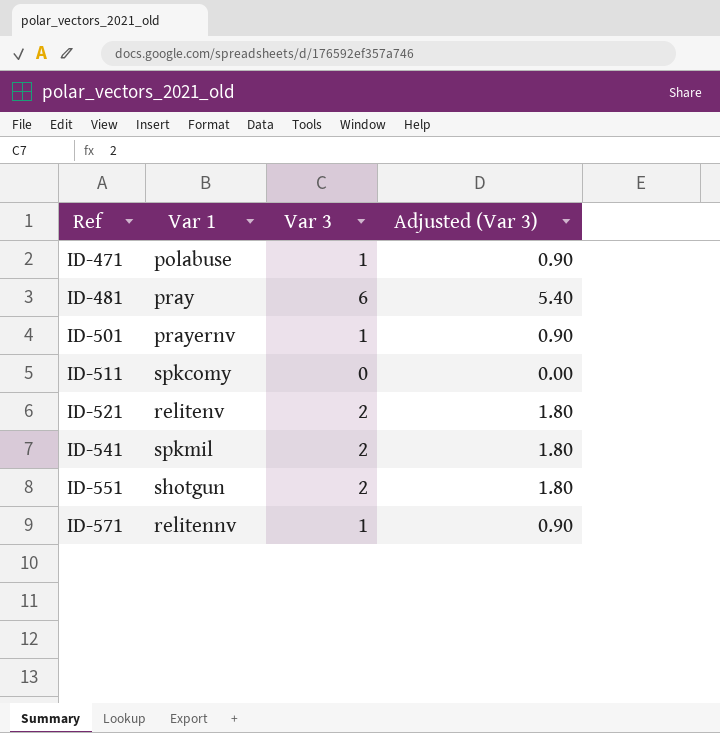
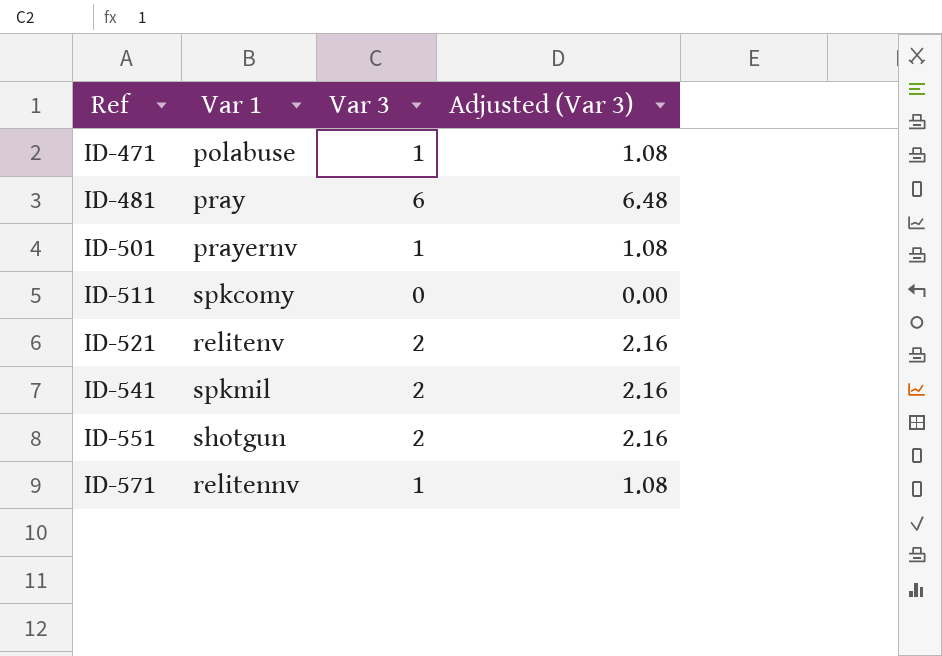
column Adjusted (Var 3) | formula: [Var 3] * 0.9 -> [Var 3] * 1.08

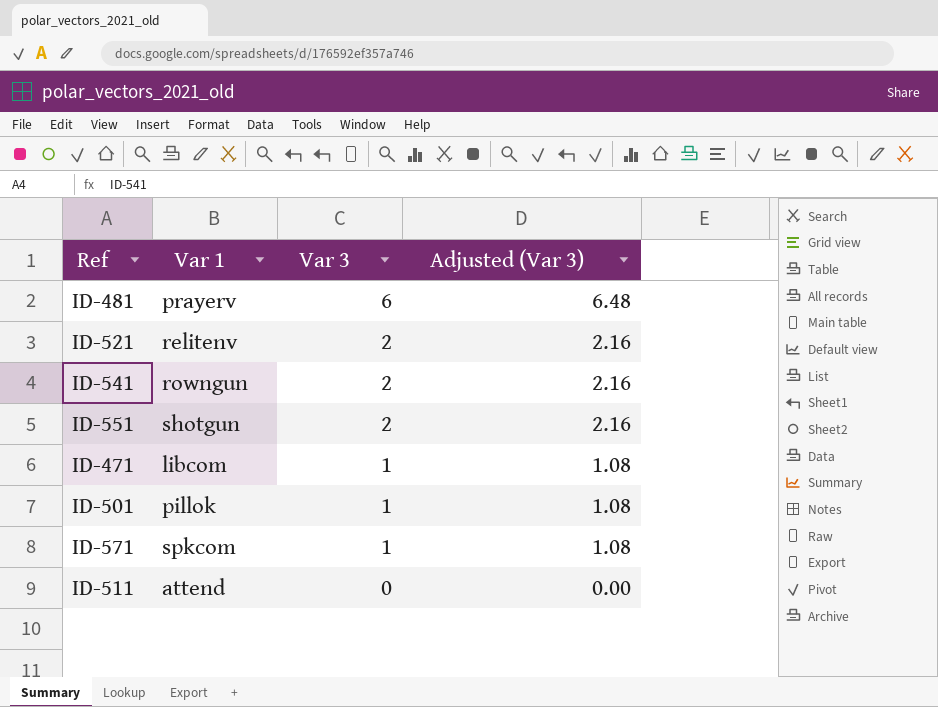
row order: Ref ascending -> Var 3 descending
ID-481 | Var 1: pray -> prayerv
ID-541 | Var 1: spkmil -> rowngun
ID-471 | Var 1: polabuse -> libcom
ID-501 | Var 1: prayernv -> pillok
ID-571 | Var 1: relitennv -> spkcom
ID-511 | Var 1: spkcomy -> attend

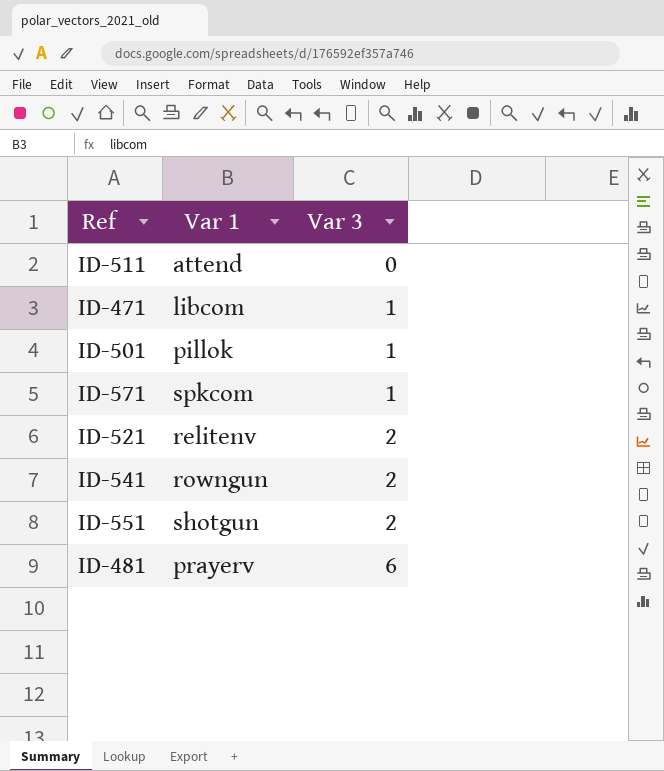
row order: Var 3 descending -> Var 3 ascending
column Adjusted (Var 3) | formula: [Var 3] * 1.08 -> none

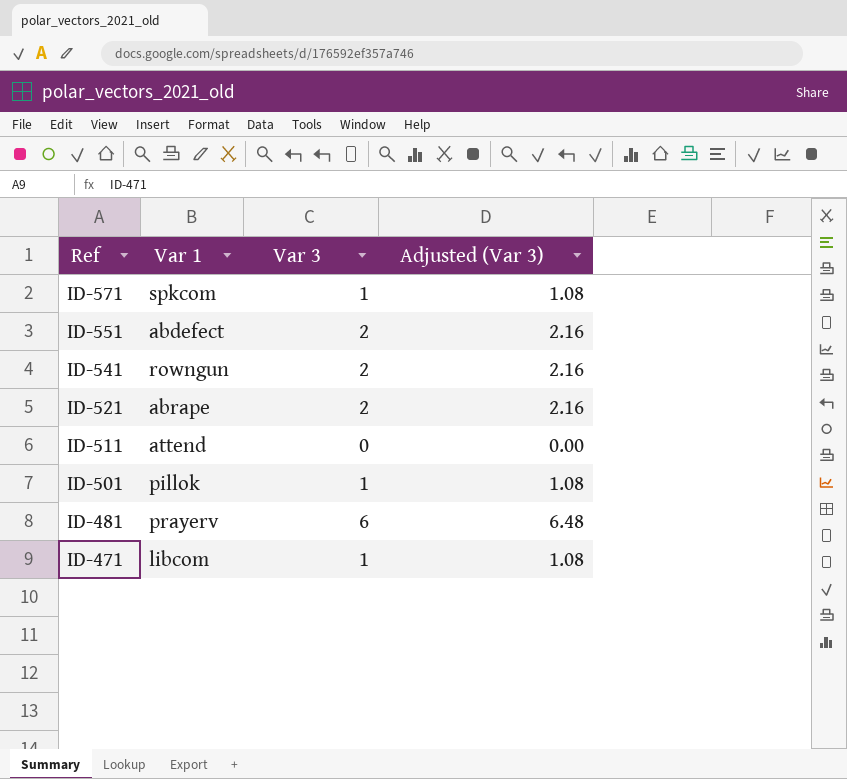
row order: Var 3 ascending -> Ref descending
column Adjusted (Var 3) | formula: none -> [Var 3] * 1.08
ID-551 | Var 1: shotgun -> abdefect
ID-521 | Var 1: relitenv -> abrape

